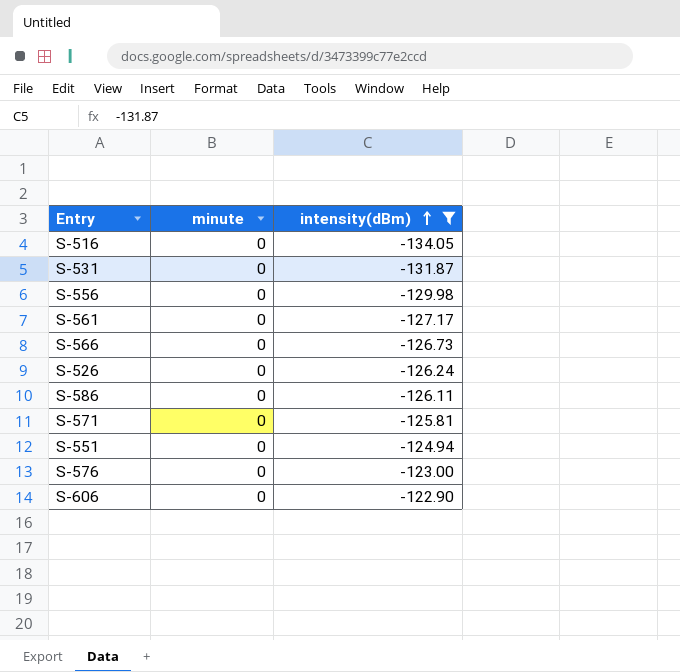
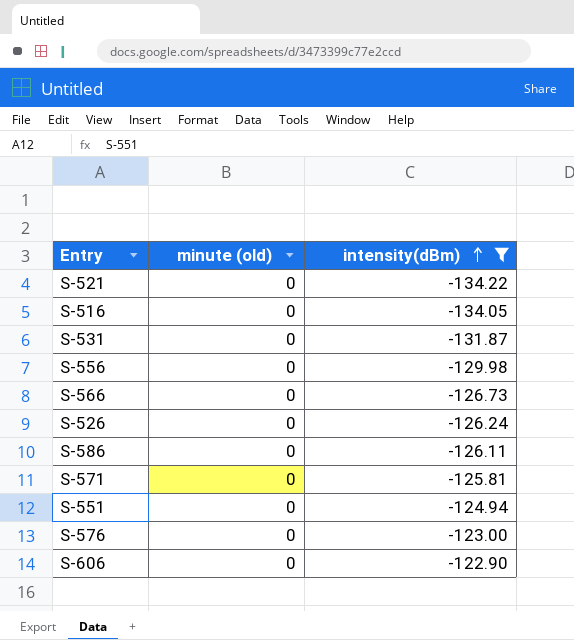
column name: minute -> minute (old)
row S-561: 0 | -127.17 -> none
row S-521: none -> 0 | -134.22

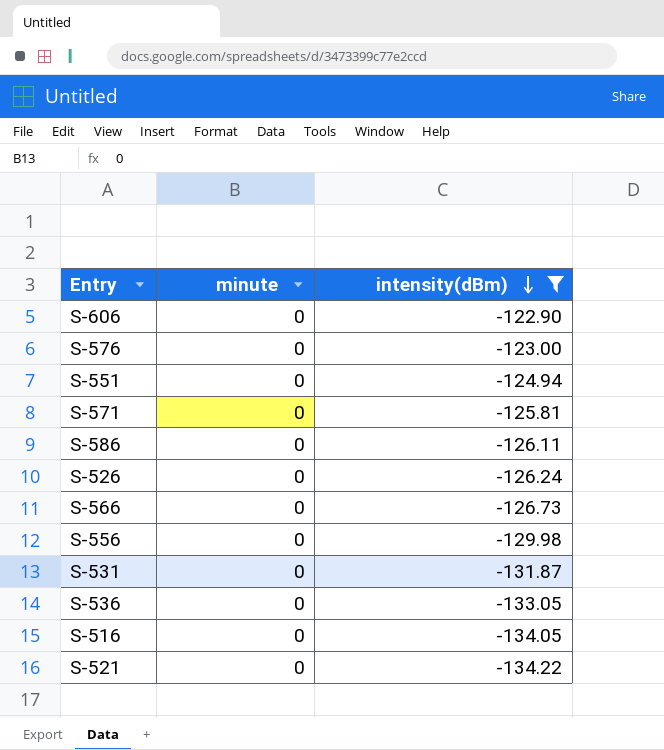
row order: intensity(dBm) ascending -> intensity(dBm) descending
column name: minute (old) -> minute
row S-536: none -> 0 | -133.05

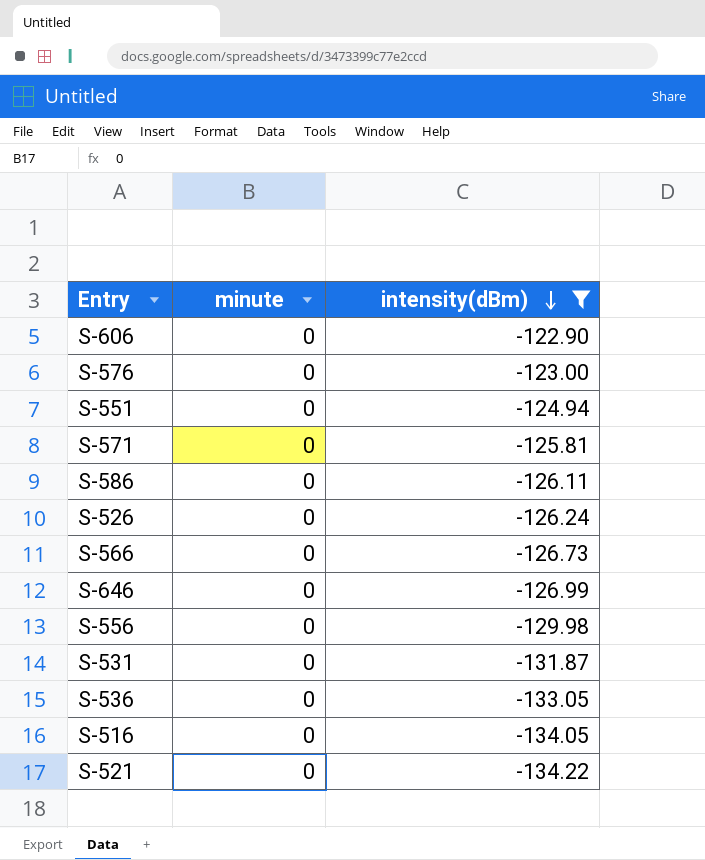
row S-646: none -> 0 | -126.99

